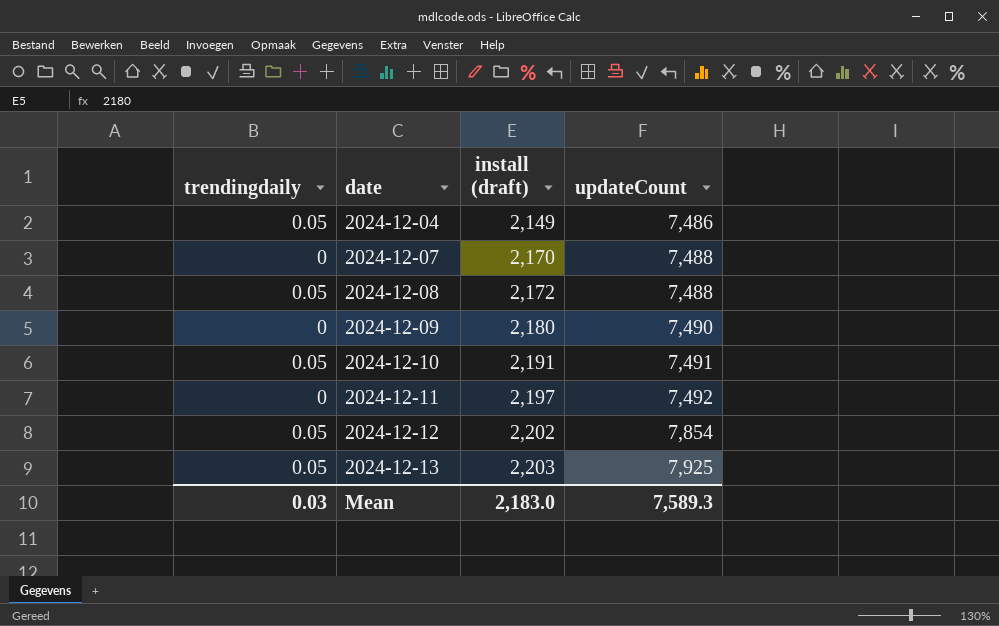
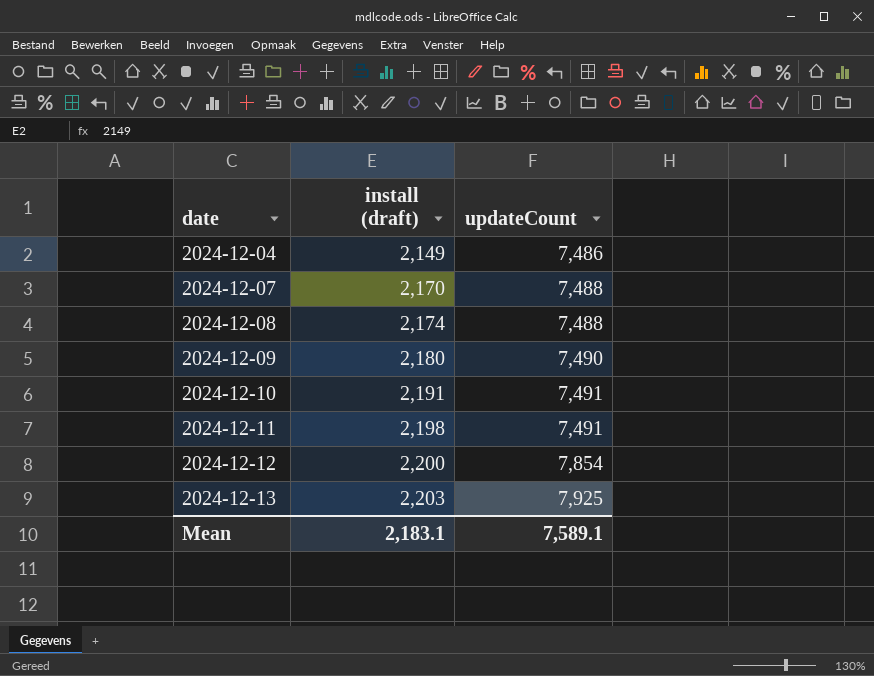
column trendingdaily | position: 1 -> none
2024-12-08 | install (draft): 2,172 -> 2,174
2024-12-11 | install (draft): 2,197 -> 2,198
2024-12-11 | updateCount: 7,492 -> 7,491
2024-12-12 | install (draft): 2,202 -> 2,200
Mean | install (draft): 2,183.0 -> 2,183.1
Mean | updateCount: 7,589.3 -> 7,589.1

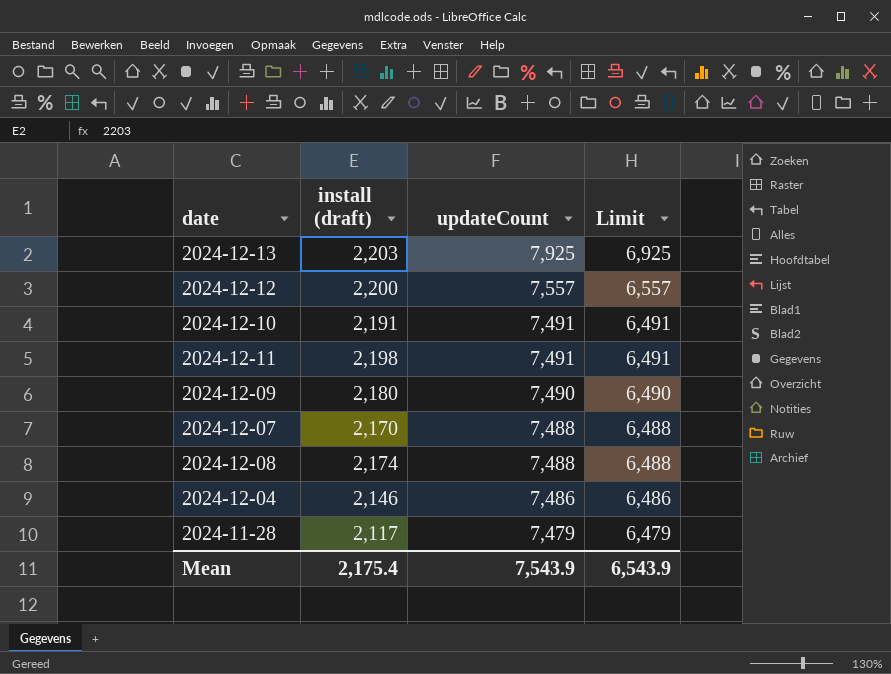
row order: date ascending -> updateCount descending
column Limit | formula: none -> [updateCount] - 1000
2024-12-12 | updateCount: 7,854 -> 7,557
2024-12-04 | install (draft): 2,149 -> 2,146
row 2024-11-28: none -> 2,117 | 7,479 | 6,479
Mean | install (draft): 2,183.1 -> 2,175.4
Mean | updateCount: 7,589.1 -> 7,543.9

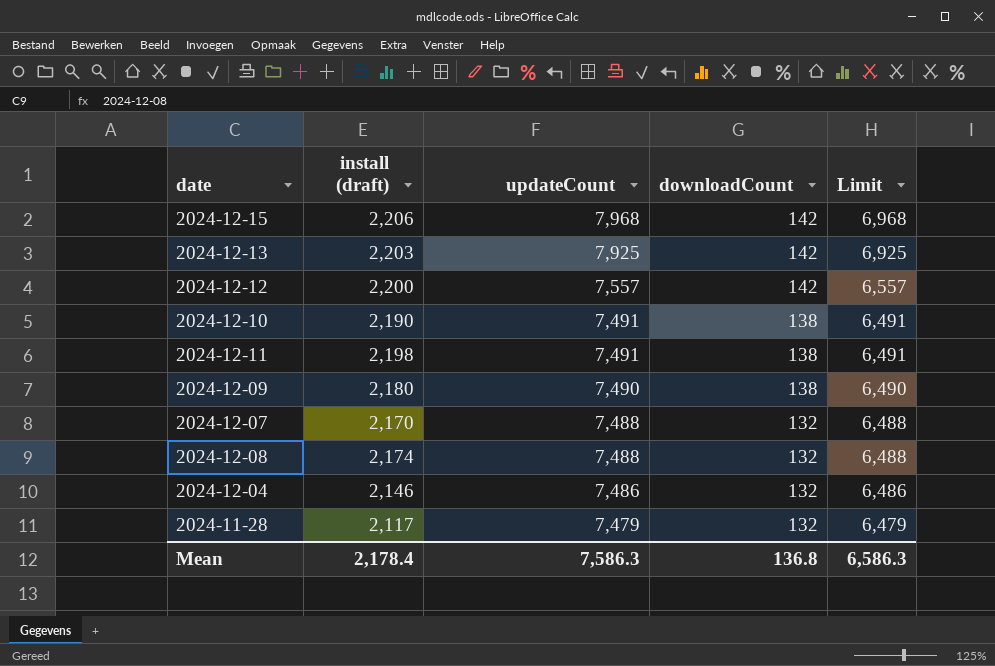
column downloadCount | position: none -> 4
row 2024-12-15: none -> 2,206 | 7,968 | 142 | 6,968
2024-12-10 | install (draft): 2,191 -> 2,190
Mean | install (draft): 2,175.4 -> 2,178.4
Mean | updateCount: 7,543.9 -> 7,586.3
Mean | Limit: 6,543.9 -> 6,586.3

